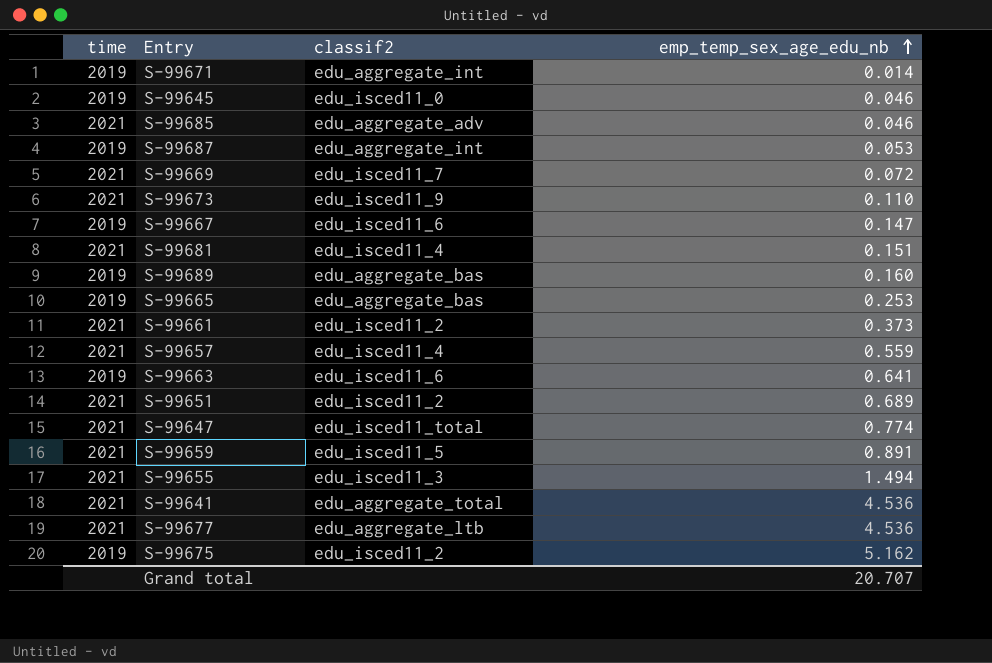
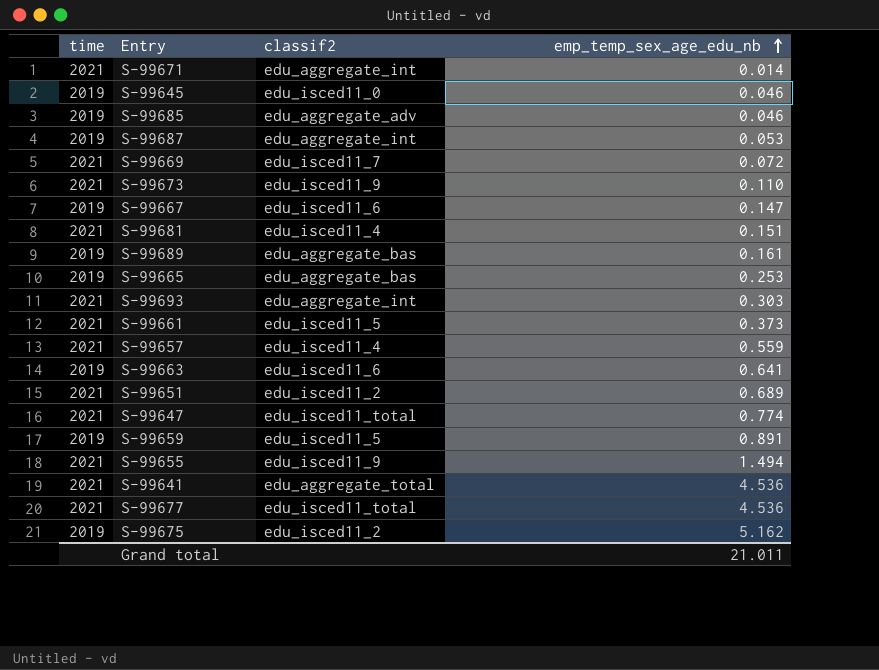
S-99671 | time: 2019 -> 2021
S-99685 | time: 2021 -> 2019
S-99689 | emp_temp_sex_age_edu_nb: 0.160 -> 0.161
row S-99693: none -> 2021 | edu_aggregate_int | 0.303
S-99661 | classif2: edu_isced11_2 -> edu_isced11_5
S-99659 | time: 2021 -> 2019
S-99655 | classif2: edu_isced11_3 -> edu_isced11_9
S-99677 | classif2: edu_aggregate_ltb -> edu_isced11_total
Grand total | emp_temp_sex_age_edu_nb: 20.707 -> 21.011

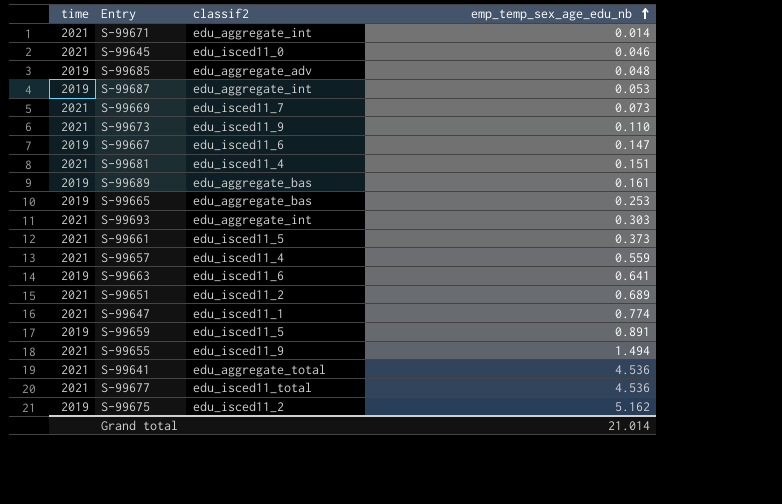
S-99645 | time: 2019 -> 2021
S-99685 | emp_temp_sex_age_edu_nb: 0.046 -> 0.048
S-99669 | emp_temp_sex_age_edu_nb: 0.072 -> 0.073
S-99647 | classif2: edu_isced11_total -> edu_isced11_1
Grand total | emp_temp_sex_age_edu_nb: 21.011 -> 21.014

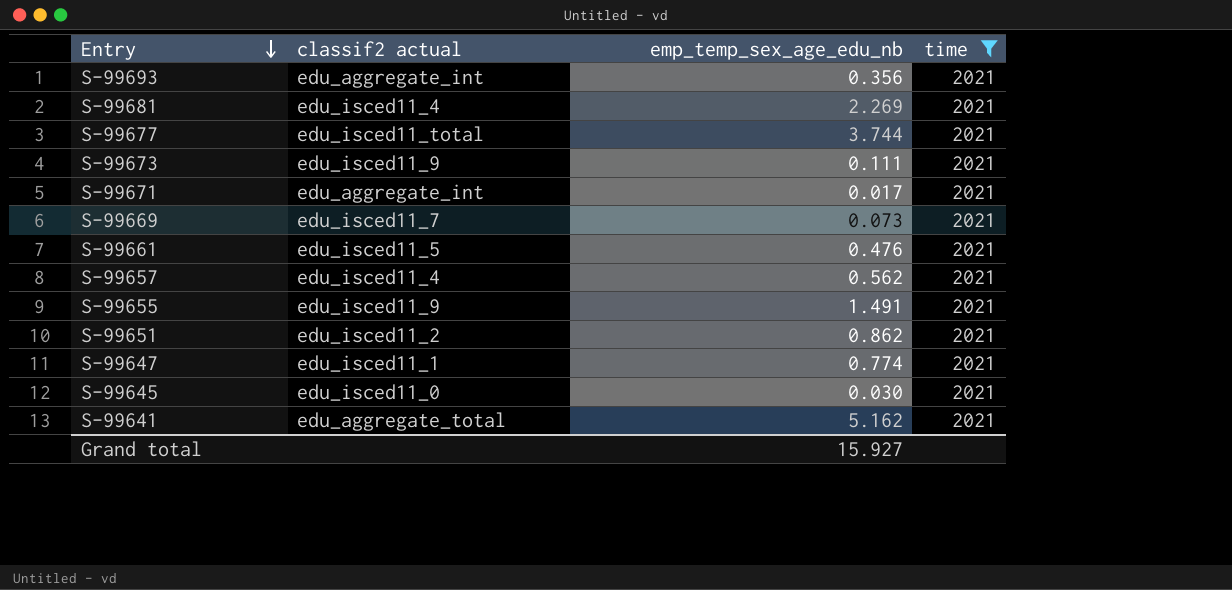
filter: none -> time = 2021
row order: emp_temp_sex_age_edu_nb ascending -> Entry descending
column name: classif2 -> classif2 actual
column time | position: 1 -> 4
S-99693 | emp_temp_sex_age_edu_nb: 0.303 -> 0.356
S-99681 | emp_temp_sex_age_edu_nb: 0.151 -> 2.269
S-99677 | emp_temp_sex_age_edu_nb: 4.536 -> 3.744
S-99673 | emp_temp_sex_age_edu_nb: 0.110 -> 0.111
S-99671 | emp_temp_sex_age_edu_nb: 0.014 -> 0.017
S-99661 | emp_temp_sex_age_edu_nb: 0.373 -> 0.476
S-99657 | emp_temp_sex_age_edu_nb: 0.559 -> 0.562
S-99655 | emp_temp_sex_age_edu_nb: 1.494 -> 1.491
S-99651 | emp_temp_sex_age_edu_nb: 0.689 -> 0.862
S-99645 | emp_temp_sex_age_edu_nb: 0.046 -> 0.030
S-99641 | emp_temp_sex_age_edu_nb: 4.536 -> 5.162
Grand total | emp_temp_sex_age_edu_nb: 21.014 -> 15.927

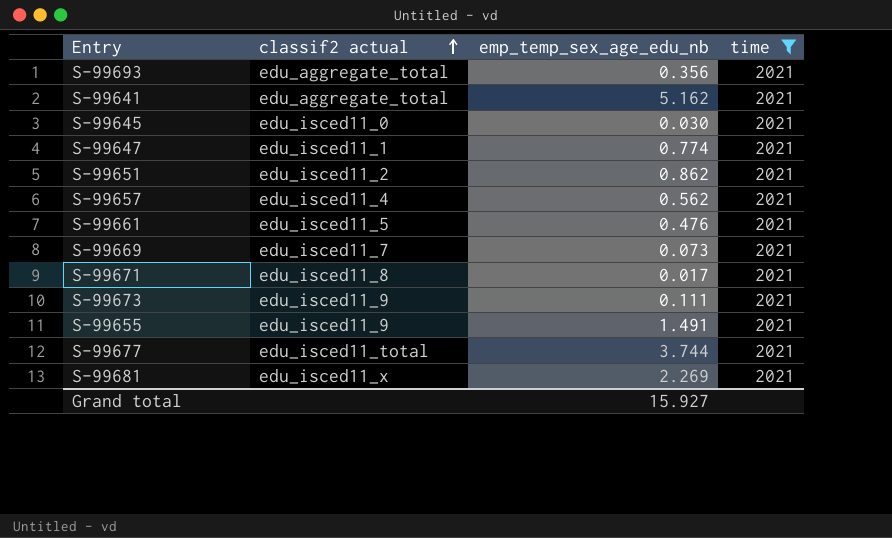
row order: Entry descending -> classif2 actual ascending
S-99693 | classif2 actual: edu_aggregate_int -> edu_aggregate_total
S-99671 | classif2 actual: edu_aggregate_int -> edu_isced11_8
S-99681 | classif2 actual: edu_isced11_4 -> edu_isced11_x

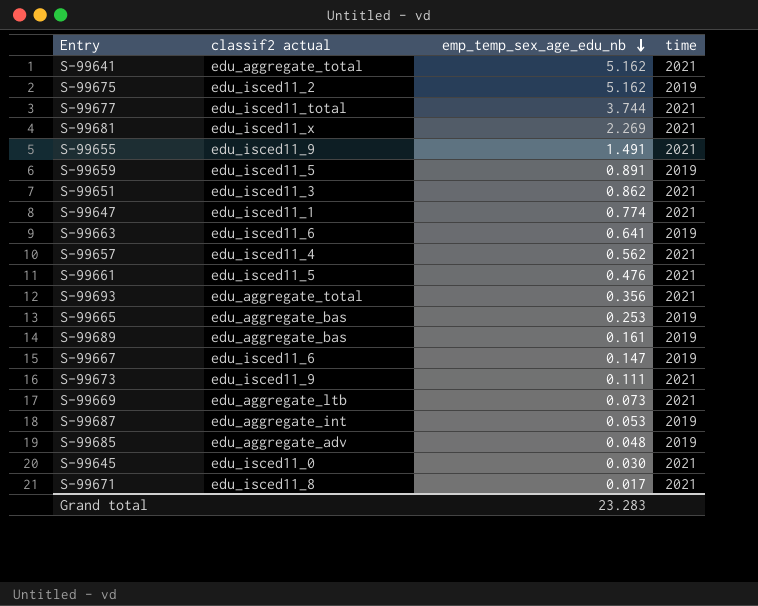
filter: time = 2021 -> none
row order: classif2 actual ascending -> emp_temp_sex_age_edu_nb descending
S-99651 | classif2 actual: edu_isced11_2 -> edu_isced11_3
S-99669 | classif2 actual: edu_isced11_7 -> edu_aggregate_ltb
Grand total | emp_temp_sex_age_edu_nb: 15.927 -> 23.283

